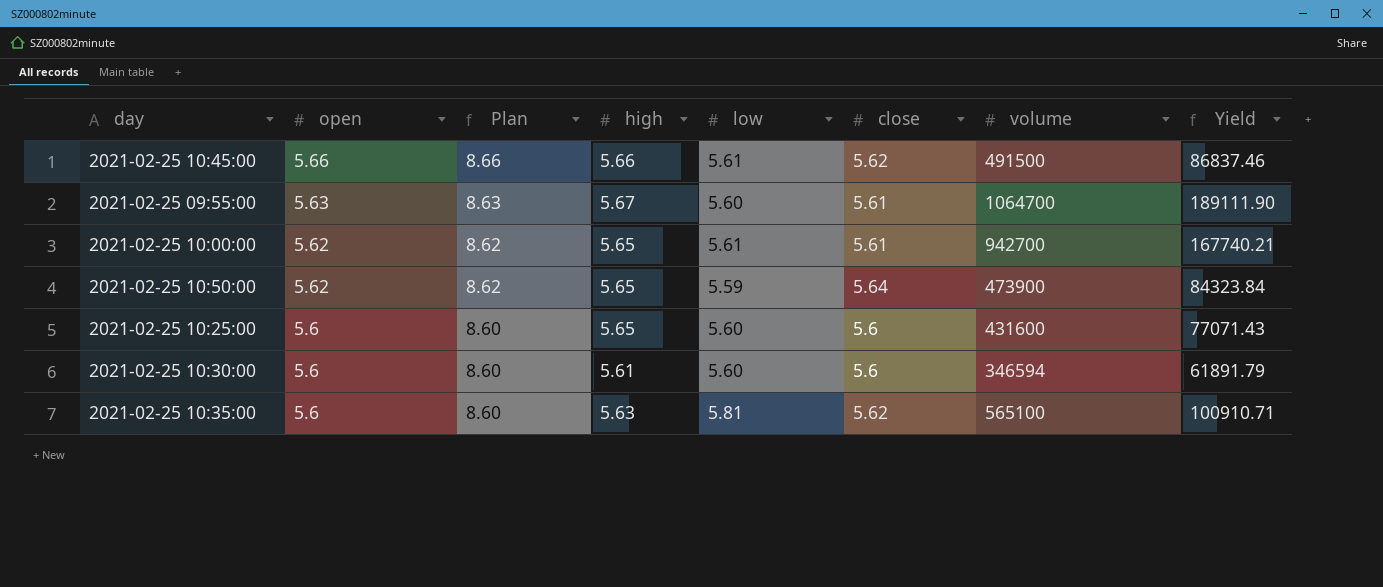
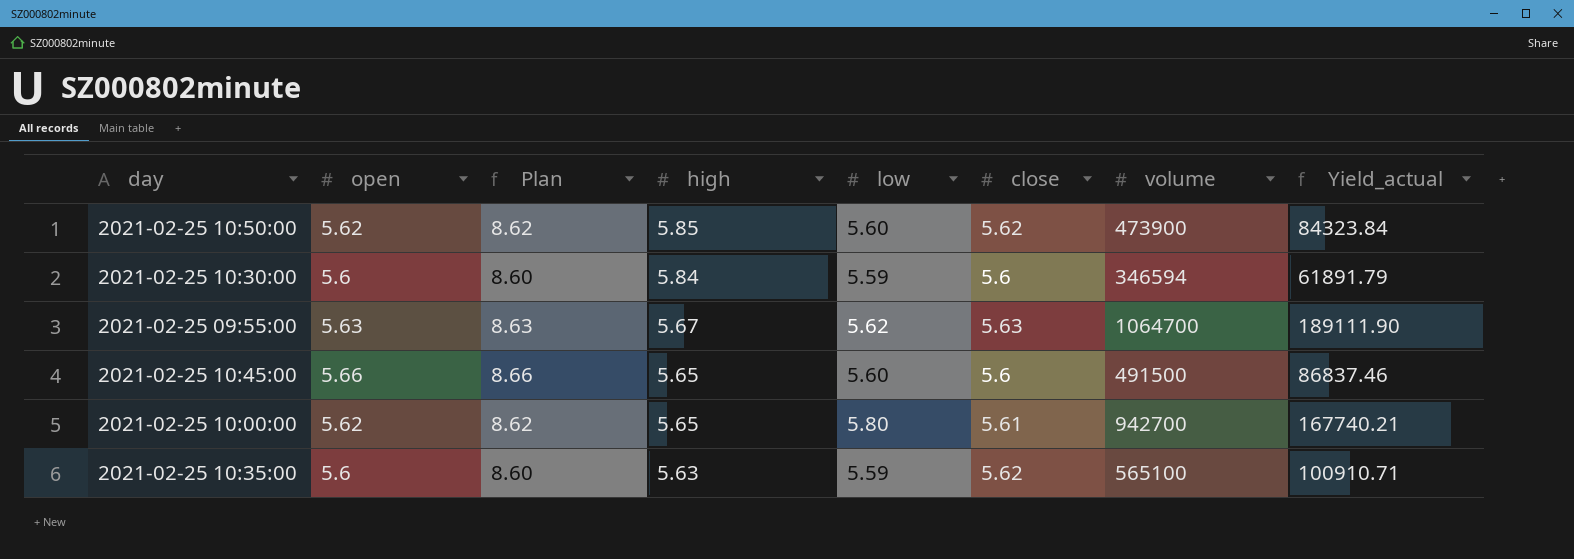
row order: open descending -> high descending
column name: Yield -> Yield_actual
row 2021-02-25 10:25:00: 5.6 | 8.60 | 5.65 | 5.60 | 5.6 | 431600 | 77071.43 -> none
2021-02-25 10:50:00 | high: 5.65 -> 5.85
2021-02-25 10:50:00 | low: 5.59 -> 5.60
2021-02-25 10:50:00 | close: 5.64 -> 5.62
2021-02-25 10:30:00 | high: 5.61 -> 5.84
2021-02-25 10:30:00 | low: 5.60 -> 5.59
2021-02-25 09:55:00 | low: 5.60 -> 5.62
2021-02-25 09:55:00 | close: 5.61 -> 5.63
2021-02-25 10:45:00 | high: 5.66 -> 5.65
2021-02-25 10:45:00 | low: 5.61 -> 5.60
2021-02-25 10:45:00 | close: 5.62 -> 5.6
2021-02-25 10:00:00 | low: 5.61 -> 5.80
2021-02-25 10:35:00 | low: 5.81 -> 5.59

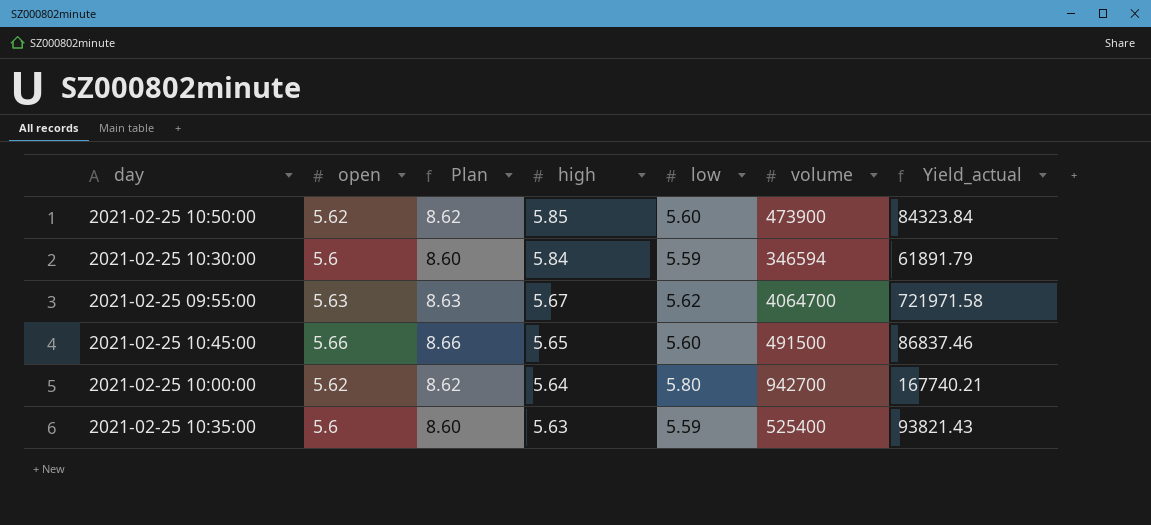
column close | position: 6 -> none
2021-02-25 09:55:00 | volume: 1064700 -> 4064700
2021-02-25 09:55:00 | Yield_actual: 189111.90 -> 721971.58
2021-02-25 10:00:00 | high: 5.65 -> 5.64
2021-02-25 10:35:00 | volume: 565100 -> 525400
2021-02-25 10:35:00 | Yield_actual: 100910.71 -> 93821.43

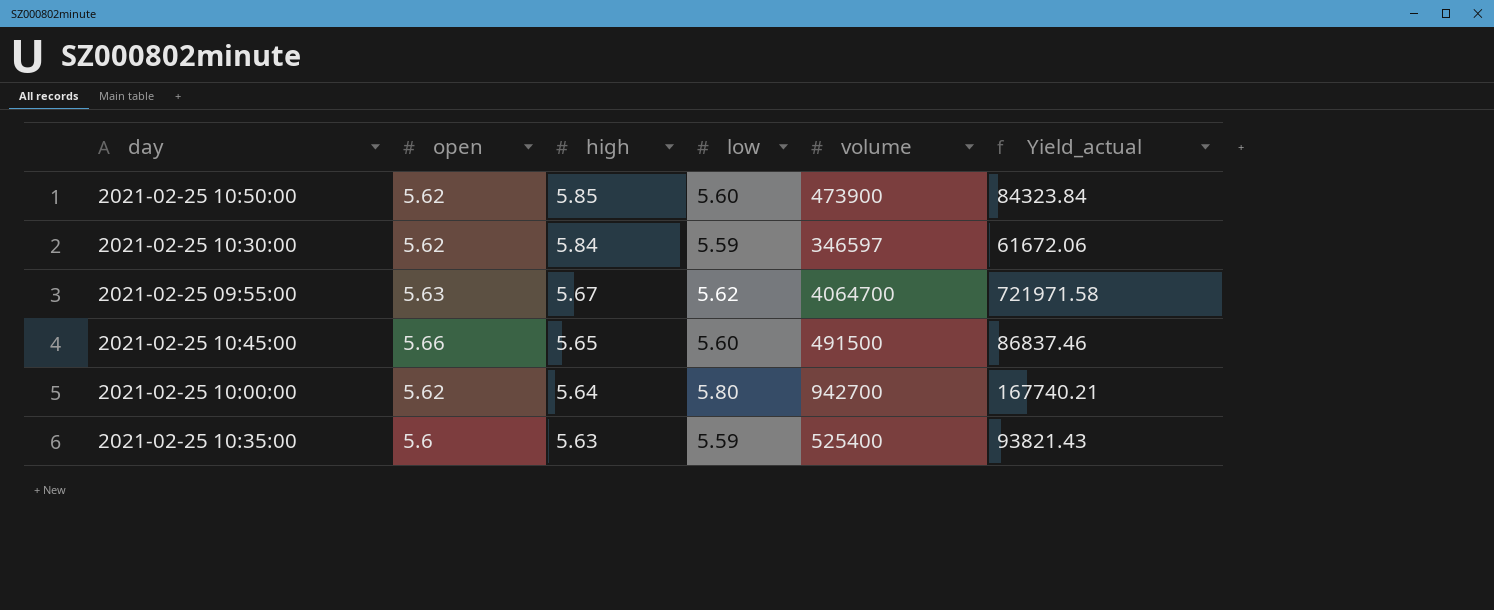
column Plan | formula: [open] + 3 -> none
2021-02-25 10:30:00 | open: 5.6 -> 5.62
2021-02-25 10:30:00 | volume: 346594 -> 346597
2021-02-25 10:30:00 | Yield_actual: 61891.79 -> 61672.06

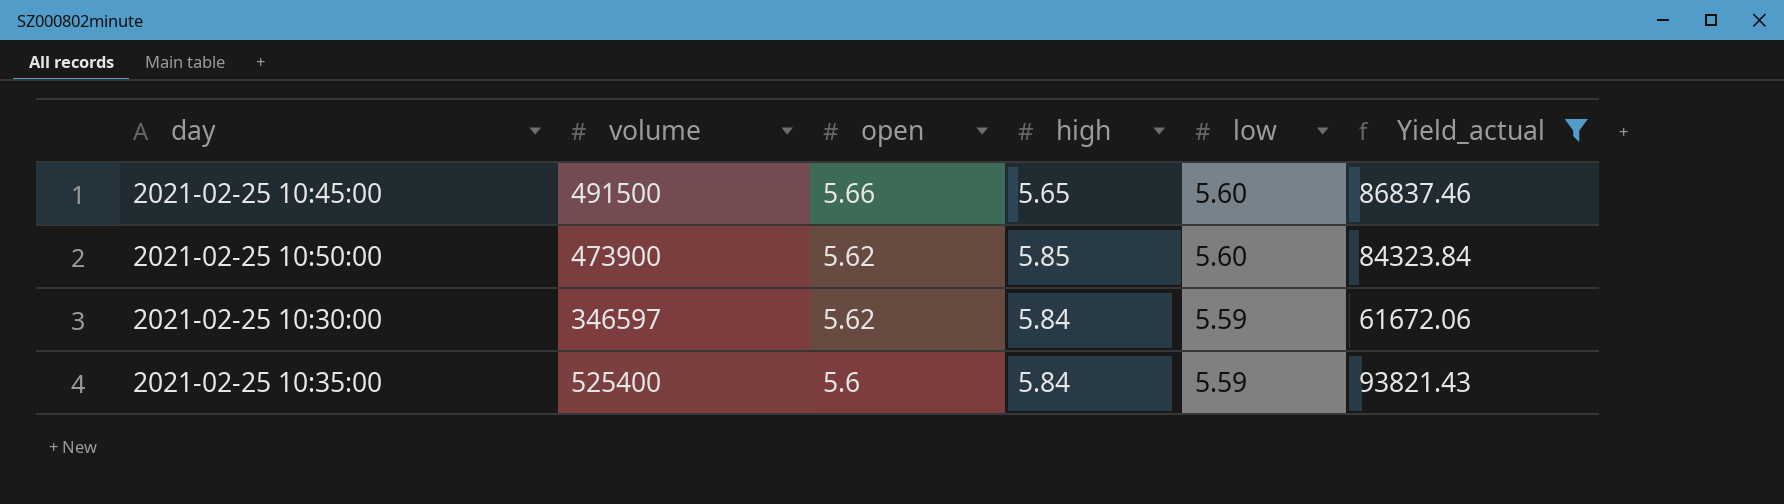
filter: none -> Yield_actual <= 93821.43
row order: high descending -> open descending
column volume | position: 5 -> 2
2021-02-25 10:35:00 | high: 5.63 -> 5.84

